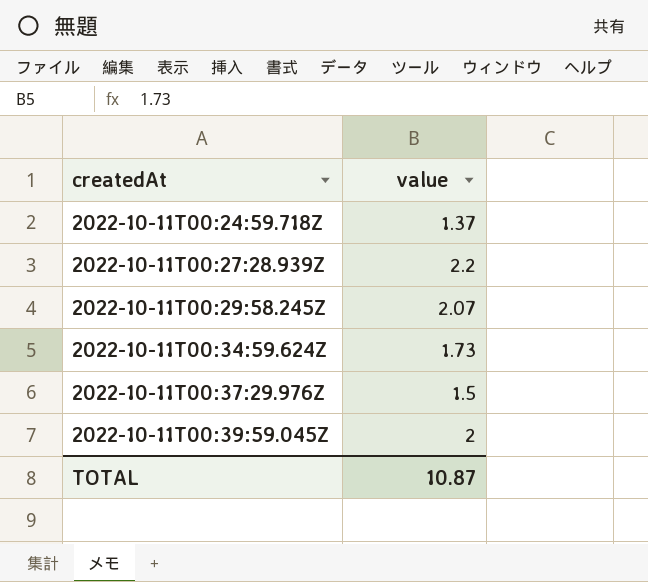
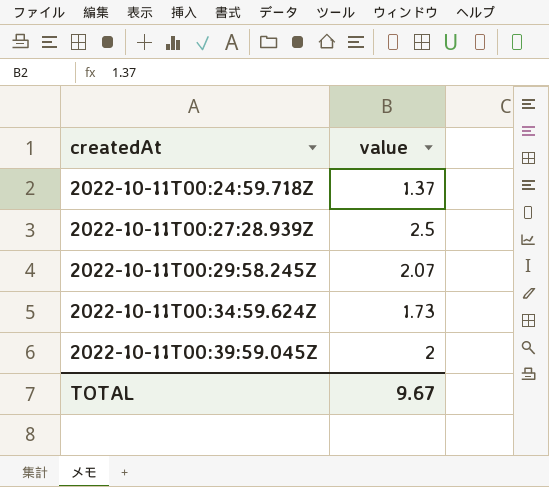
row 2022-10-11T00:37:29.976Z: 1.5 -> none
2022-10-11T00:27:28.939Z | value: 2.2 -> 2.5
TOTAL | value: 10.87 -> 9.67

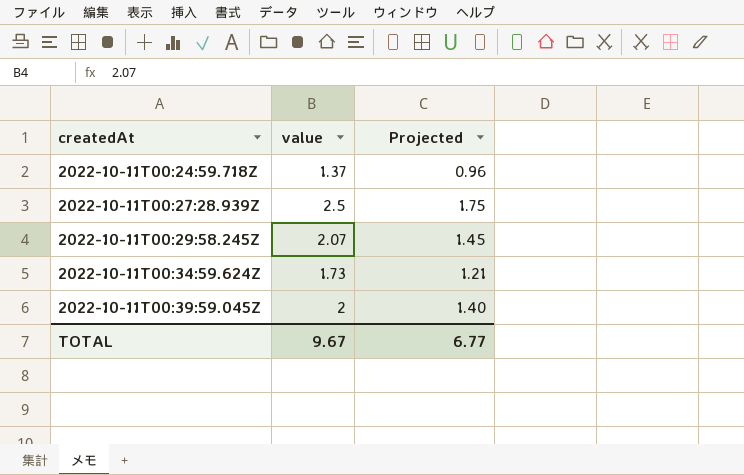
column Projected | formula: none -> [value] * 0.7

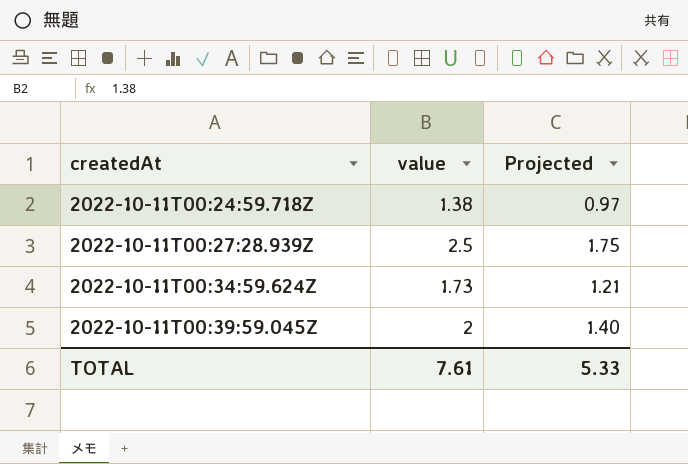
row 2022-10-11T00:29:58.245Z: 2.07 | 1.45 -> none
2022-10-11T00:24:59.718Z | value: 1.37 -> 1.38
2022-10-11T00:24:59.718Z | Projected: 0.96 -> 0.97
TOTAL | value: 9.67 -> 7.61
TOTAL | Projected: 6.77 -> 5.33

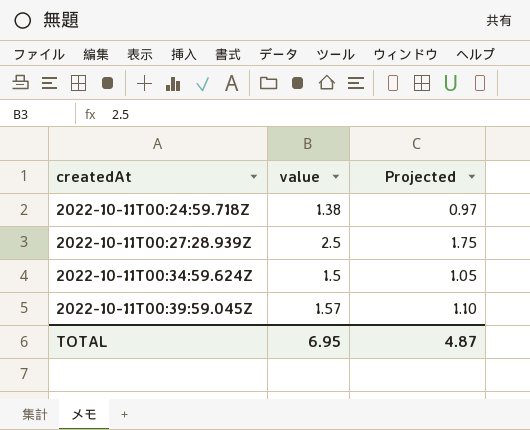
2022-10-11T00:34:59.624Z | value: 1.73 -> 1.5
2022-10-11T00:34:59.624Z | Projected: 1.21 -> 1.05
2022-10-11T00:39:59.045Z | value: 2 -> 1.57
2022-10-11T00:39:59.045Z | Projected: 1.40 -> 1.10
TOTAL | value: 7.61 -> 6.95
TOTAL | Projected: 5.33 -> 4.87

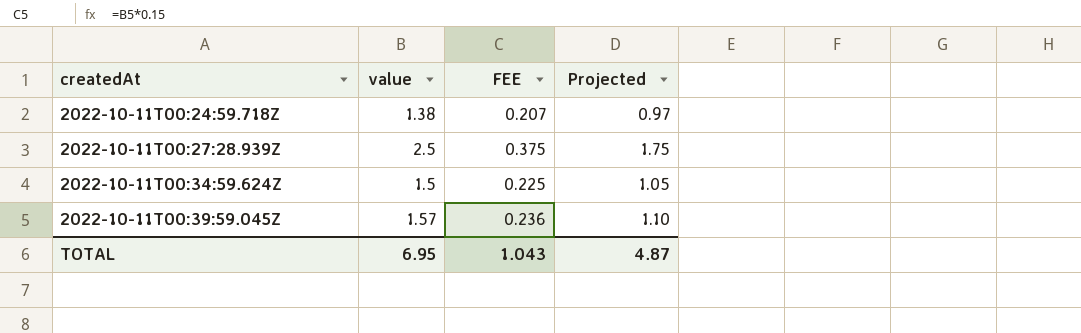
column FEE | formula: none -> [value] * 0.15

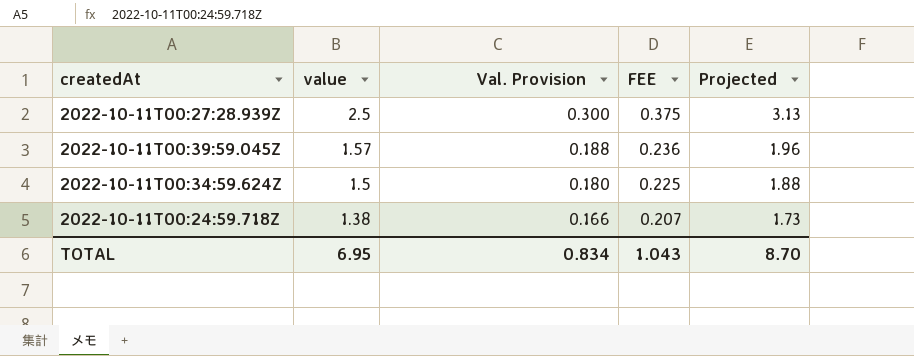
row order: createdAt ascending -> value descending
column Val. Provision | formula: none -> [value] * 0.12
column Projected | formula: [value] * 0.7 -> [value] * 1.25
TOTAL | Projected: 4.87 -> 8.70

